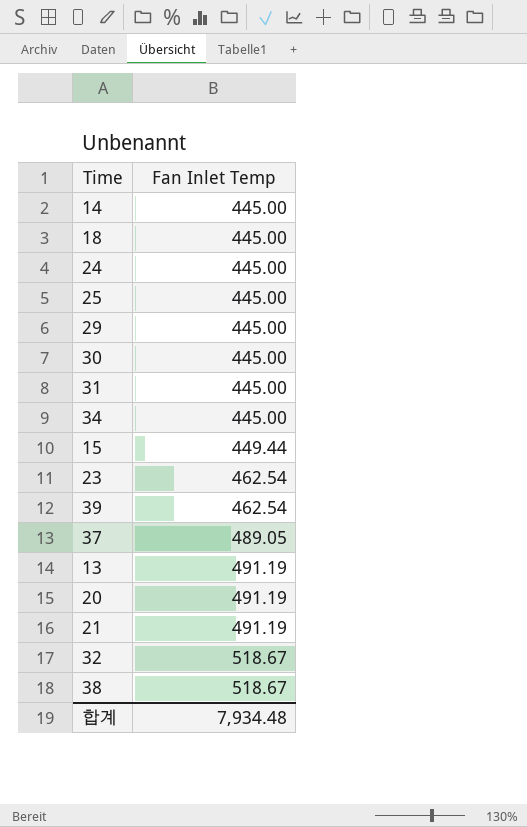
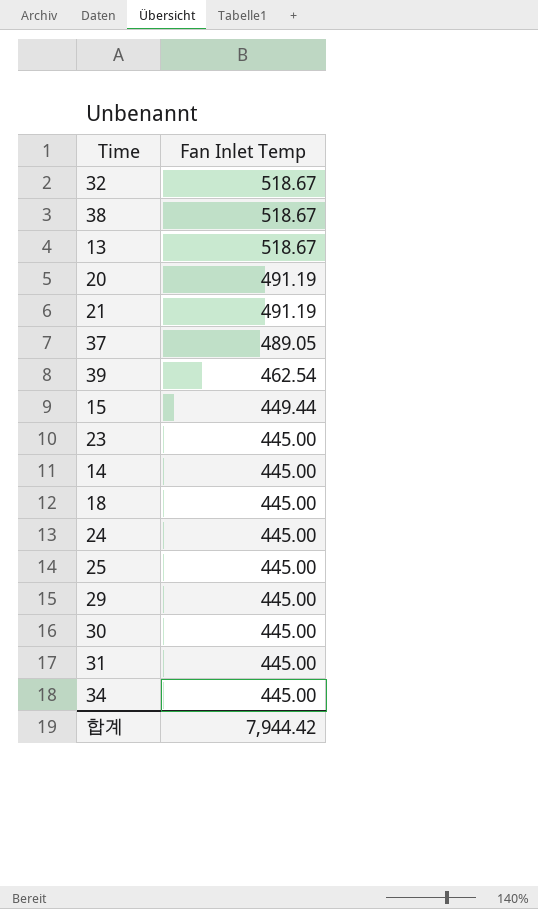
row order: Fan Inlet Temp ascending -> Fan Inlet Temp descending
13 | Fan Inlet Temp: 491.19 -> 518.67
23 | Fan Inlet Temp: 462.54 -> 445.00
합계 | Fan Inlet Temp: 7,934.48 -> 7,944.42

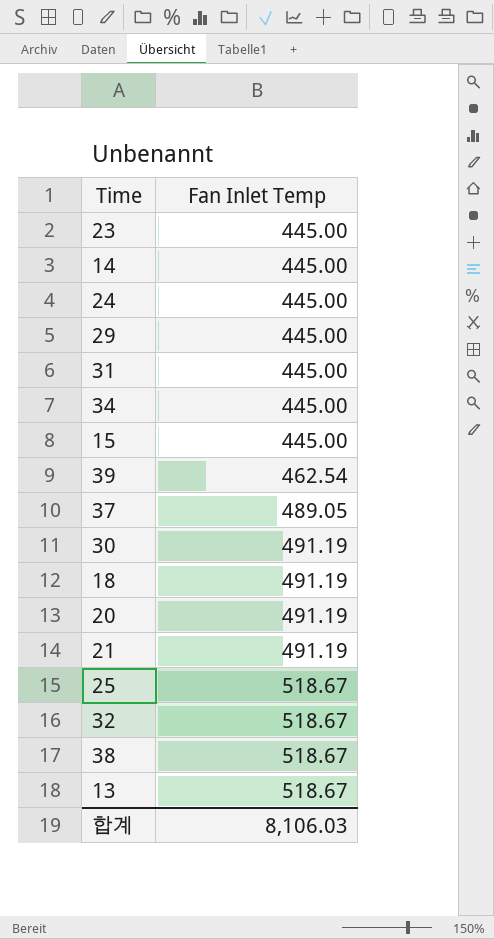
row order: Fan Inlet Temp descending -> Fan Inlet Temp ascending
15 | Fan Inlet Temp: 449.44 -> 445.00
30 | Fan Inlet Temp: 445.00 -> 491.19
18 | Fan Inlet Temp: 445.00 -> 491.19
25 | Fan Inlet Temp: 445.00 -> 518.67
합계 | Fan Inlet Temp: 7,944.42 -> 8,106.03

